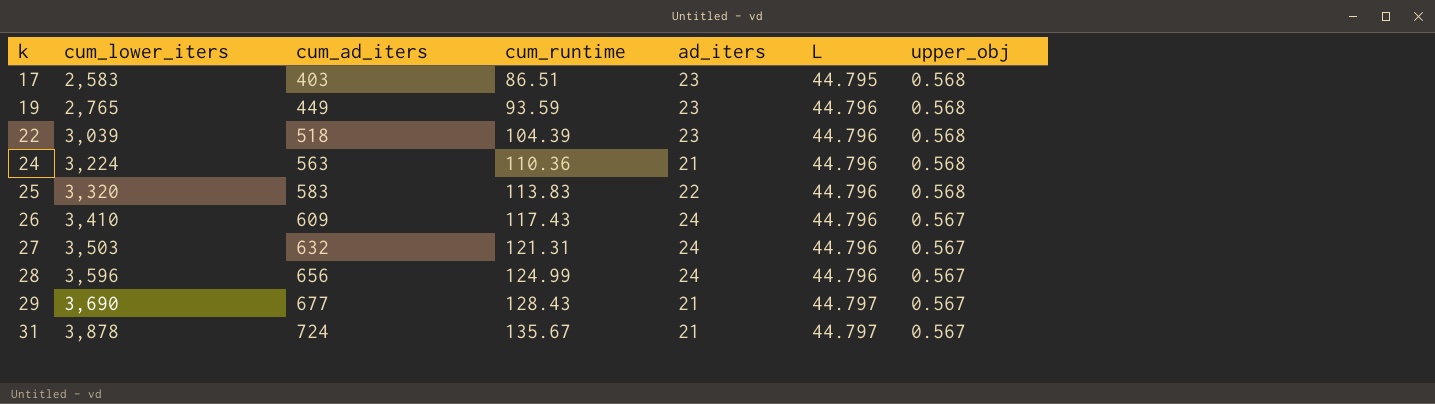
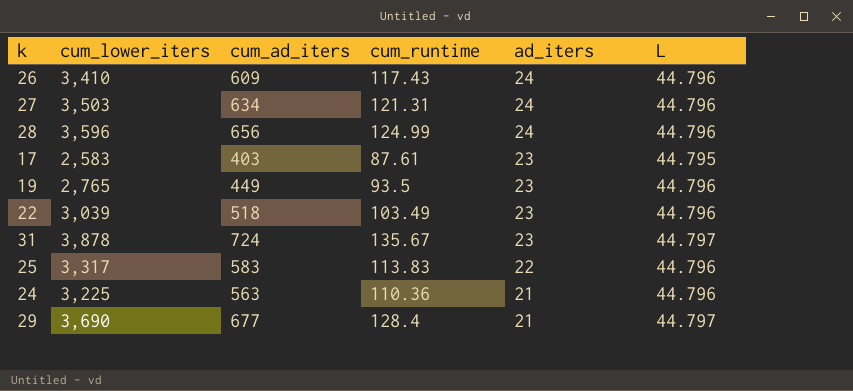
row order: k ascending -> ad_iters descending
column upper_obj | position: 7 -> none
27 | cum_ad_iters: 632 -> 634
17 | cum_runtime: 86.51 -> 87.61
19 | cum_runtime: 93.59 -> 93.5
22 | cum_runtime: 104.39 -> 103.49
31 | ad_iters: 21 -> 23
25 | cum_lower_iters: 3,320 -> 3,317
24 | cum_lower_iters: 3,224 -> 3,225
29 | cum_runtime: 128.43 -> 128.4

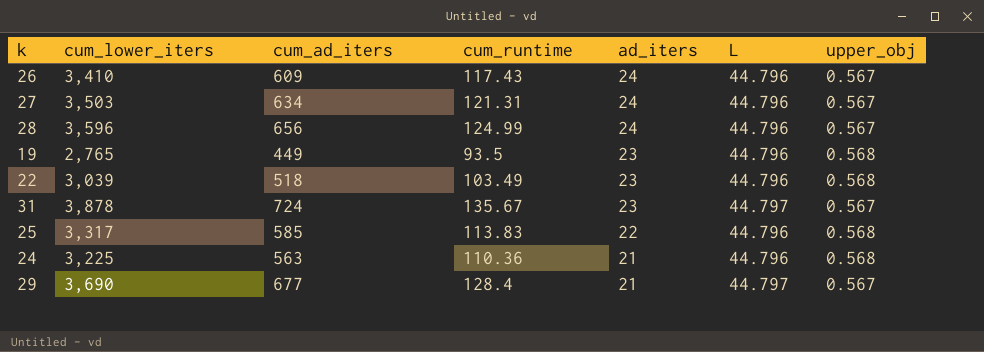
column upper_obj | position: none -> 7
row 17: 2,583 | 403 | 87.61 | 23 | 44.795 -> none
25 | cum_ad_iters: 583 -> 585

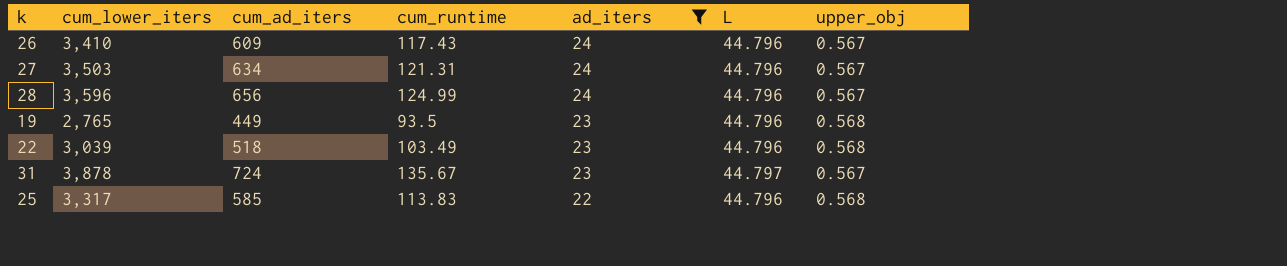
filter: none -> ad_iters != 21

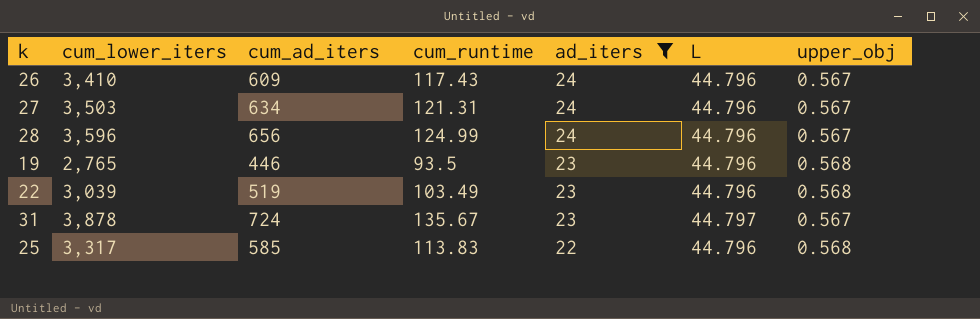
19 | cum_ad_iters: 449 -> 446
22 | cum_ad_iters: 518 -> 519

